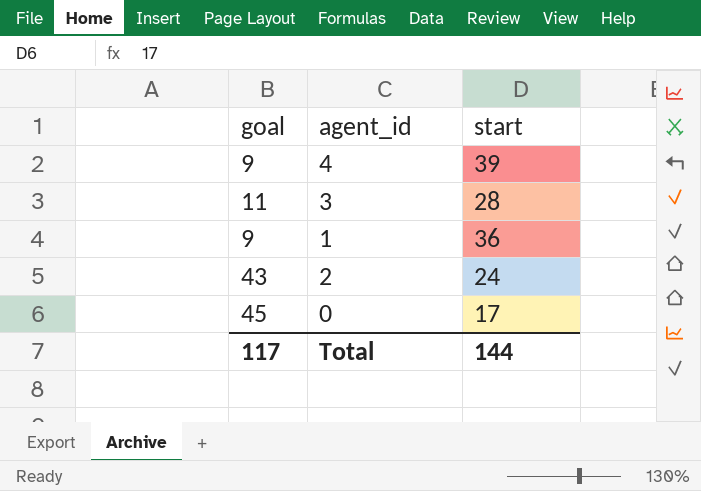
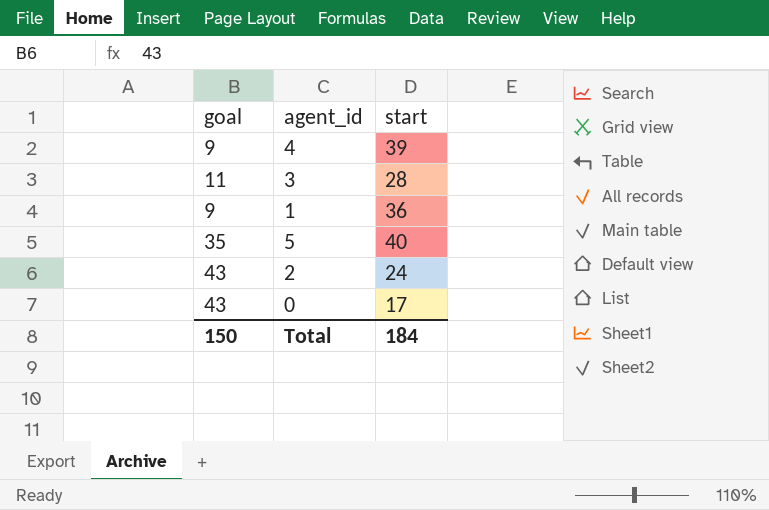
row 5: none -> 35 | 40
0 | goal: 45 -> 43
Total | goal: 117 -> 150
Total | start: 144 -> 184

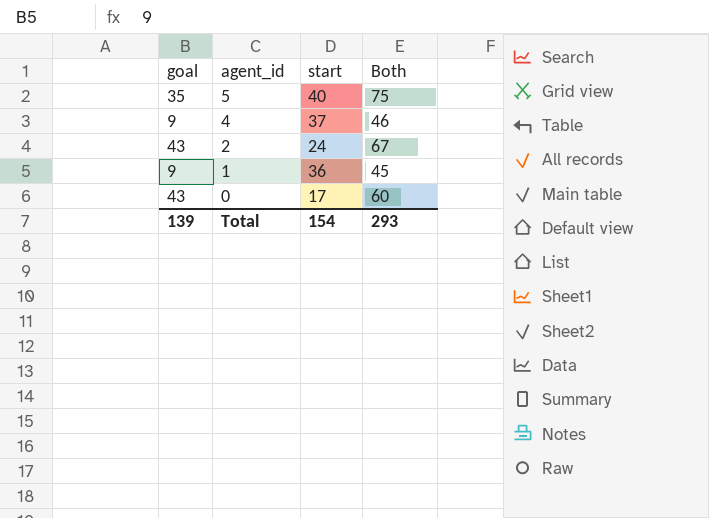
row order: none -> agent_id descending
column Both | formula: none -> [goal] + [start]
row 3: 11 | 28 -> none
4 | start: 39 -> 37
Total | goal: 150 -> 139
Total | start: 184 -> 154

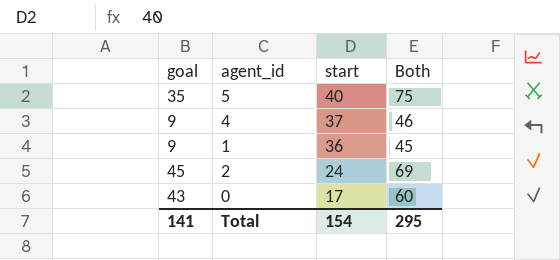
row order: agent_id descending -> start descending
2 | goal: 43 -> 45
2 | Both: 67 -> 69
Total | goal: 139 -> 141
Total | Both: 293 -> 295

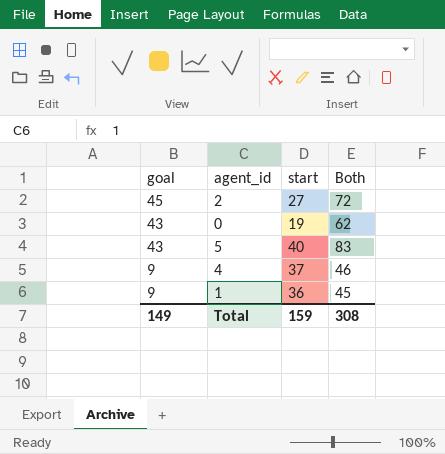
row order: start descending -> goal descending
2 | start: 24 -> 27
2 | Both: 69 -> 72
0 | start: 17 -> 19
0 | Both: 60 -> 62
5 | goal: 35 -> 43
5 | Both: 75 -> 83
Total | goal: 141 -> 149
Total | start: 154 -> 159
Total | Both: 295 -> 308

